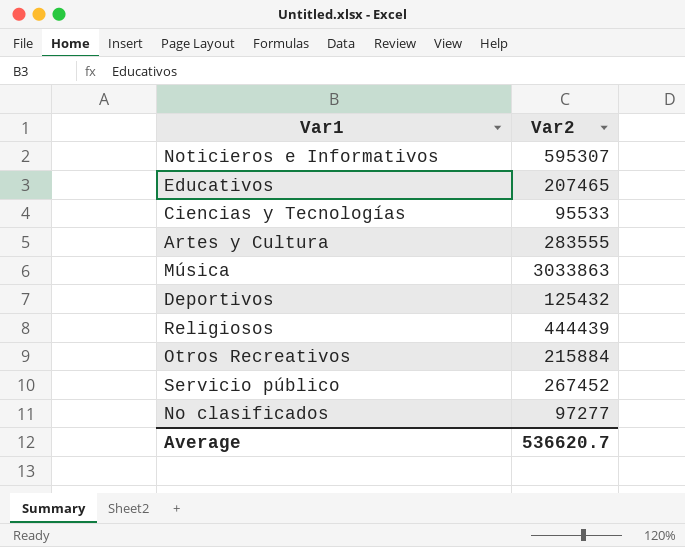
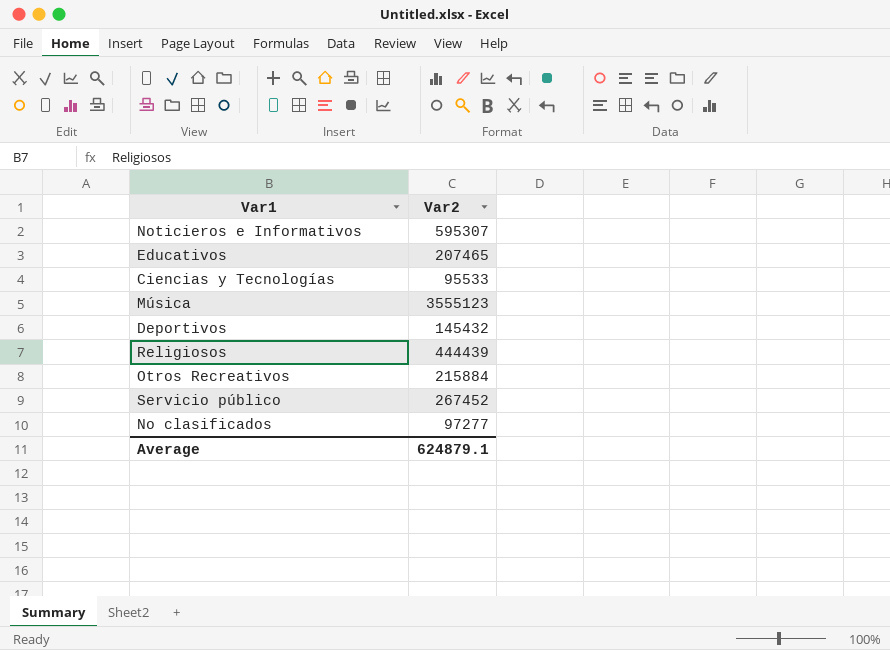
row Artes y Cultura: 283555 -> none
Música | Var2: 3033863 -> 3555123
Deportivos | Var2: 125432 -> 145432
Average | Var2: 536620.7 -> 624879.1

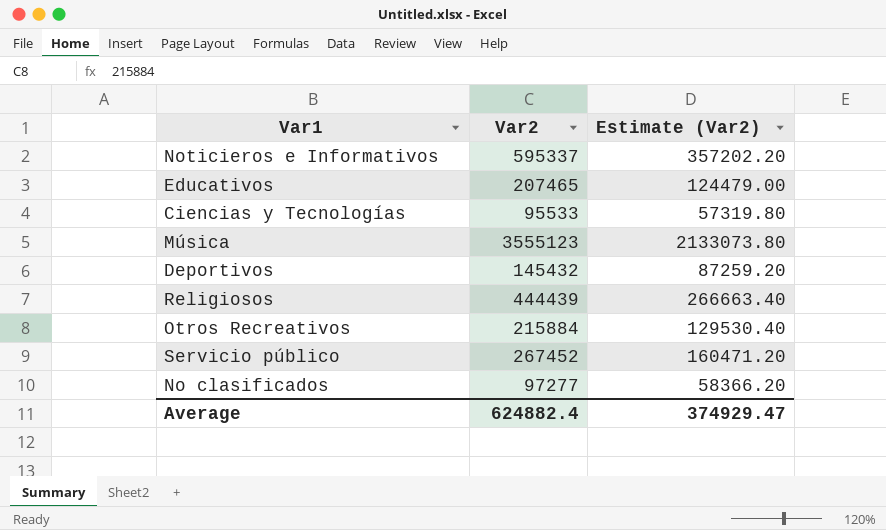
column Estimate (Var2) | formula: none -> [Var2] * 0.6
Noticieros e Informativos | Var2: 595307 -> 595337
Average | Var2: 624879.1 -> 624882.4

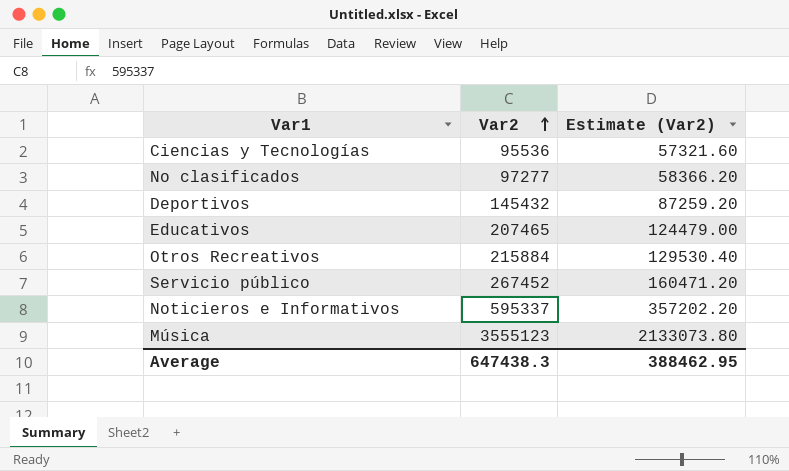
row order: none -> Var2 ascending
row Religiosos: 444439 | 266663.40 -> none
Ciencias y Tecnologías | Var2: 95533 -> 95536
Ciencias y Tecnologías | Estimate (Var2): 57319.80 -> 57321.60
Average | Var2: 624882.4 -> 647438.3
Average | Estimate (Var2): 374929.47 -> 388462.95

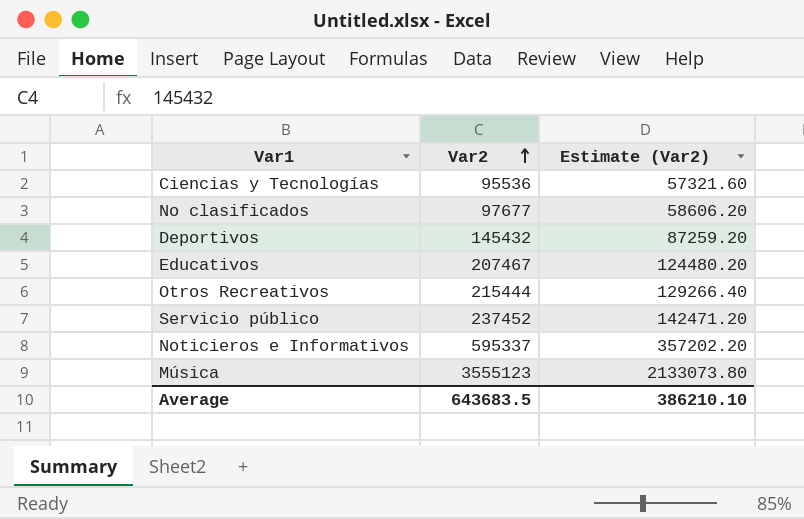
No clasificados | Var2: 97277 -> 97677
No clasificados | Estimate (Var2): 58366.20 -> 58606.20
Educativos | Var2: 207465 -> 207467
Educativos | Estimate (Var2): 124479.00 -> 124480.20
Otros Recreativos | Var2: 215884 -> 215444
Otros Recreativos | Estimate (Var2): 129530.40 -> 129266.40
Servicio público | Var2: 267452 -> 237452
Servicio público | Estimate (Var2): 160471.20 -> 142471.20
Average | Var2: 647438.3 -> 643683.5
Average | Estimate (Var2): 388462.95 -> 386210.10

